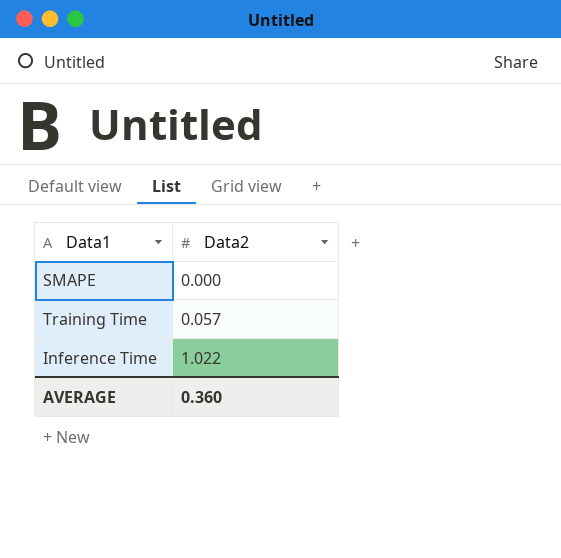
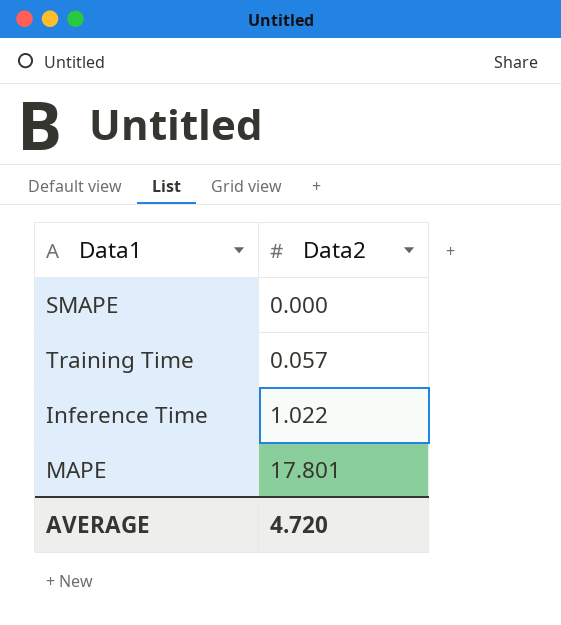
row MAPE: none -> 17.801
AVERAGE | Data2: 0.360 -> 4.720

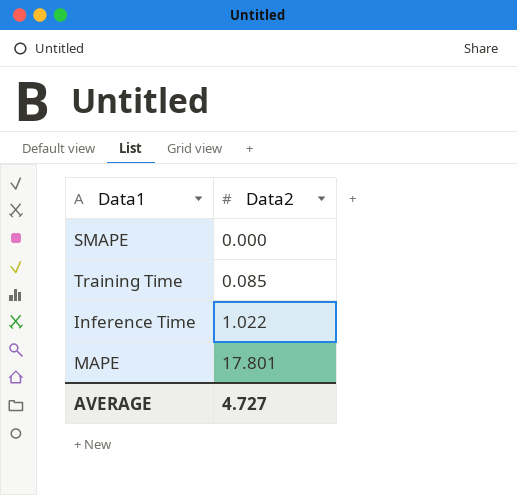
Training Time | Data2: 0.057 -> 0.085
AVERAGE | Data2: 4.720 -> 4.727

